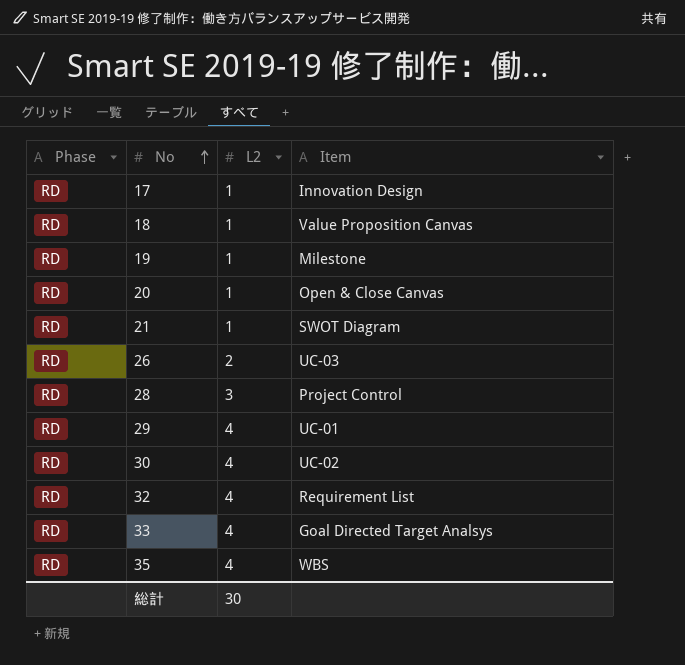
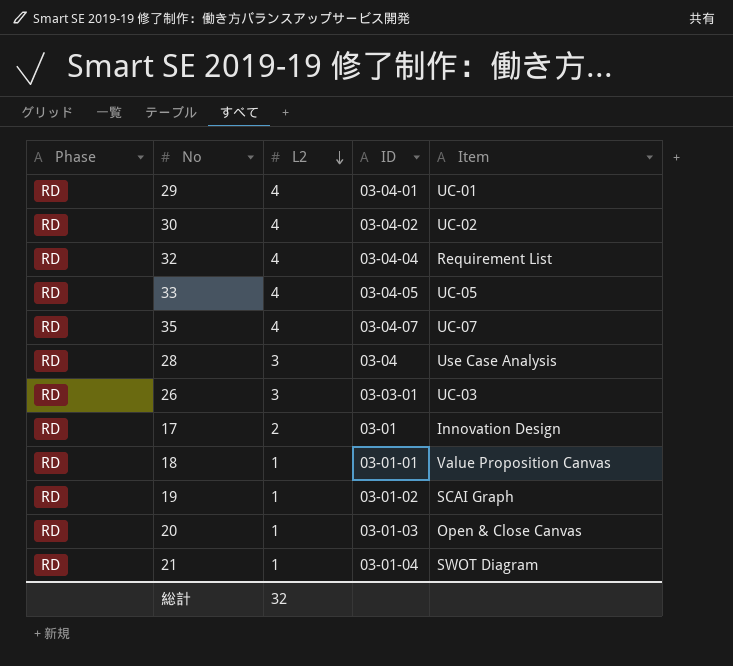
row order: No ascending -> L2 descending
column ID | position: none -> 4
33 | Item: Goal Directed Target Analsys -> UC-05
35 | Item: WBS -> UC-07
28 | Item: Project Control -> Use Case Analysis
26 | L2: 2 -> 3
17 | L2: 1 -> 2
19 | Item: Milestone -> SCAI Graph
総計 | L2: 30 -> 32

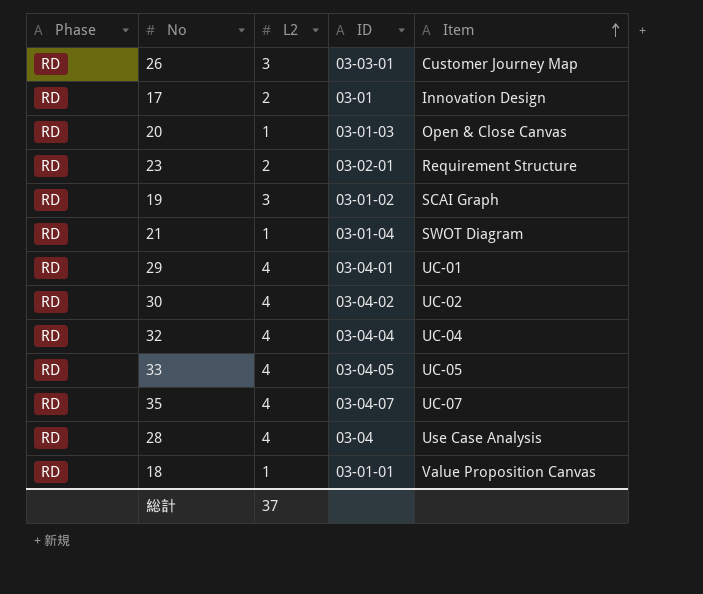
row order: L2 descending -> Item ascending
26 | Item: UC-03 -> Customer Journey Map
row 23: none -> RD | 2 | 03-02-01 | Requirement Structure
19 | L2: 1 -> 3
32 | Item: Requirement List -> UC-04
28 | L2: 3 -> 4
総計 | L2: 32 -> 37

